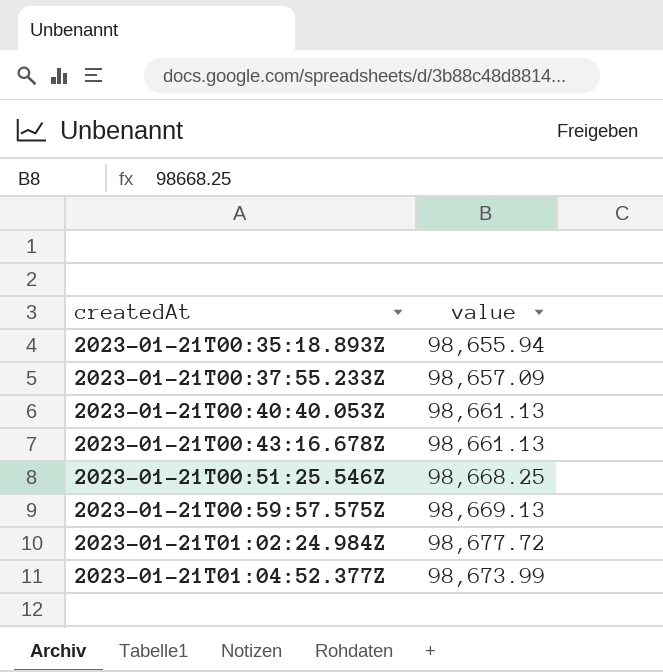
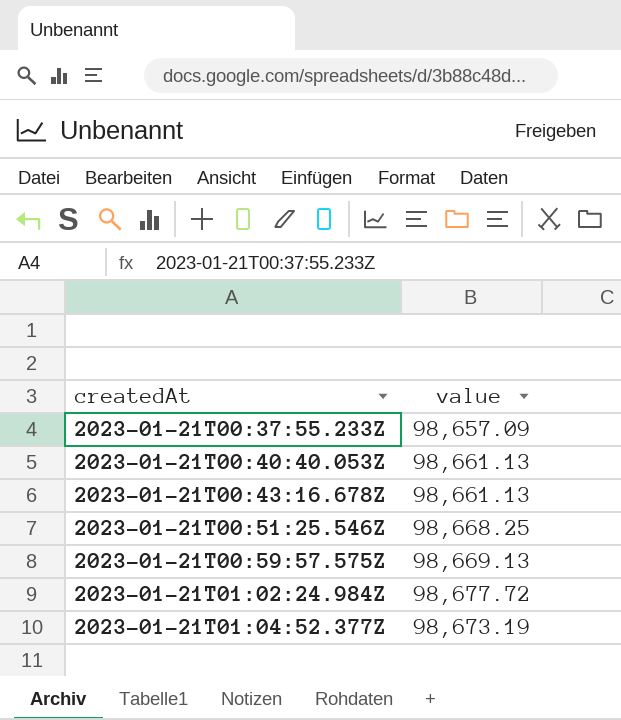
row 2023-01-21T00:35:18.893Z: 98,655.94 -> none
2023-01-21T01:04:52.377Z | value: 98,673.99 -> 98,673.19

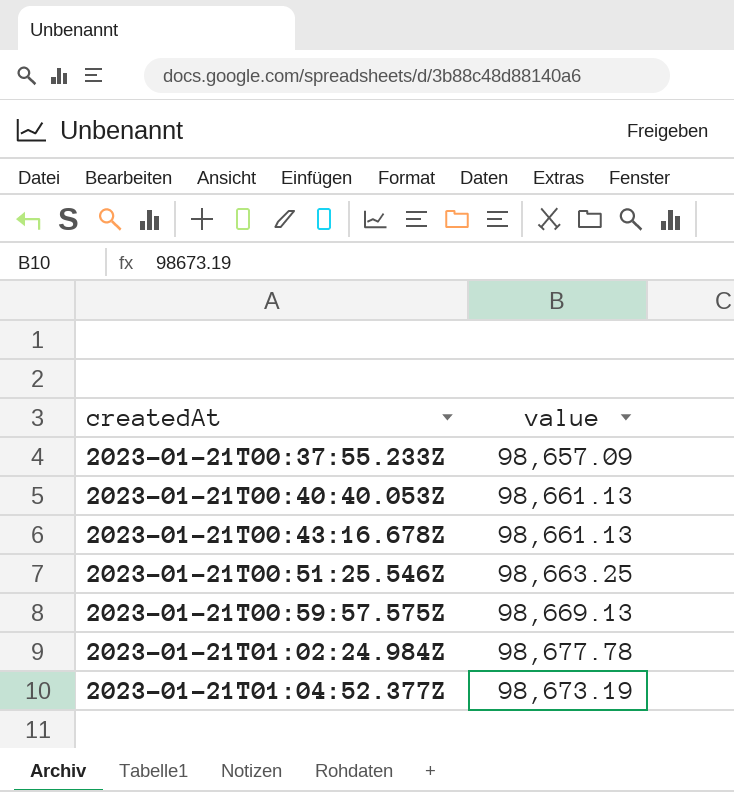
2023-01-21T00:51:25.546Z | value: 98,668.25 -> 98,663.25
2023-01-21T01:02:24.984Z | value: 98,677.72 -> 98,677.78

